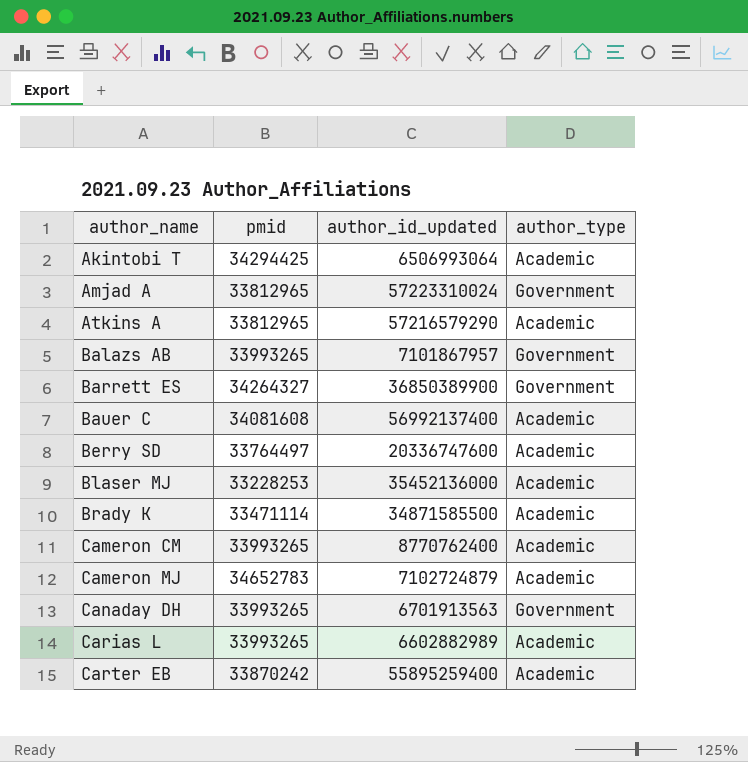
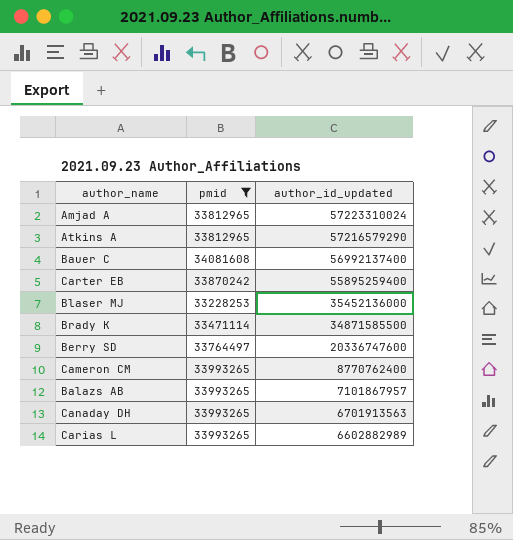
filter: none -> pmid <= 34081608
row order: author_name ascending -> author_id_updated descending
column author_type | position: 4 -> none

